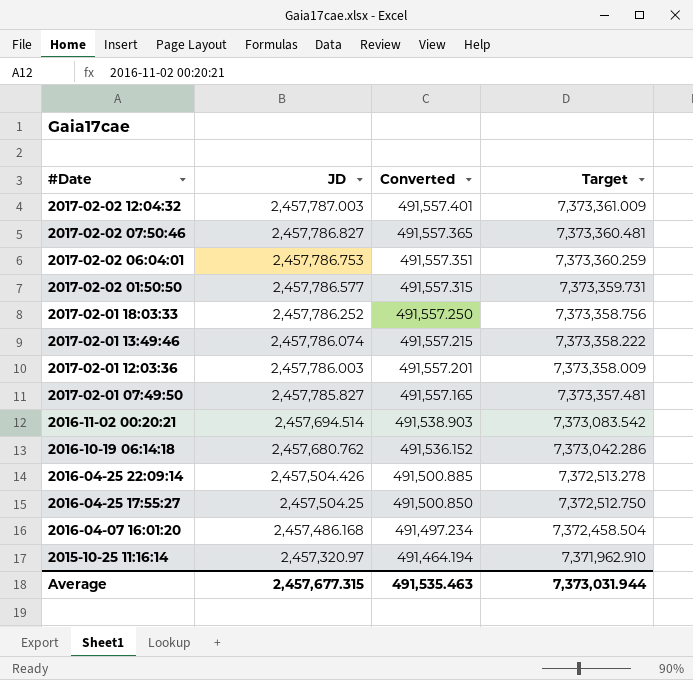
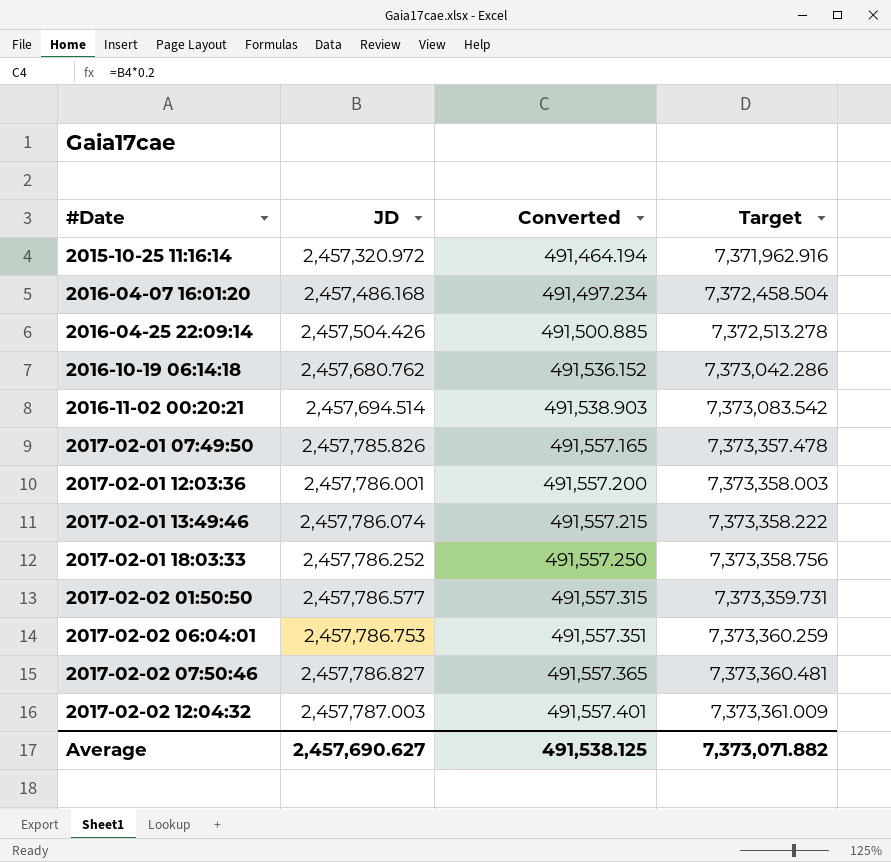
row order: #Date descending -> #Date ascending
row 2016-04-25 17:55:27: 2,457,504.25 | 491,500.850 | 7,372,512.750 -> none
2015-10-25 11:16:14 | JD: 2,457,320.97 -> 2,457,320.972
2015-10-25 11:16:14 | Target: 7,371,962.910 -> 7,371,962.916
2017-02-01 07:49:50 | JD: 2,457,785.827 -> 2,457,785.826
2017-02-01 07:49:50 | Target: 7,373,357.481 -> 7,373,357.478
2017-02-01 12:03:36 | JD: 2,457,786.003 -> 2,457,786.001
2017-02-01 12:03:36 | Converted: 491,557.201 -> 491,557.200
2017-02-01 12:03:36 | Target: 7,373,358.009 -> 7,373,358.003
Average | JD: 2,457,677.315 -> 2,457,690.627
Average | Converted: 491,535.463 -> 491,538.125
Average | Target: 7,373,031.944 -> 7,373,071.882

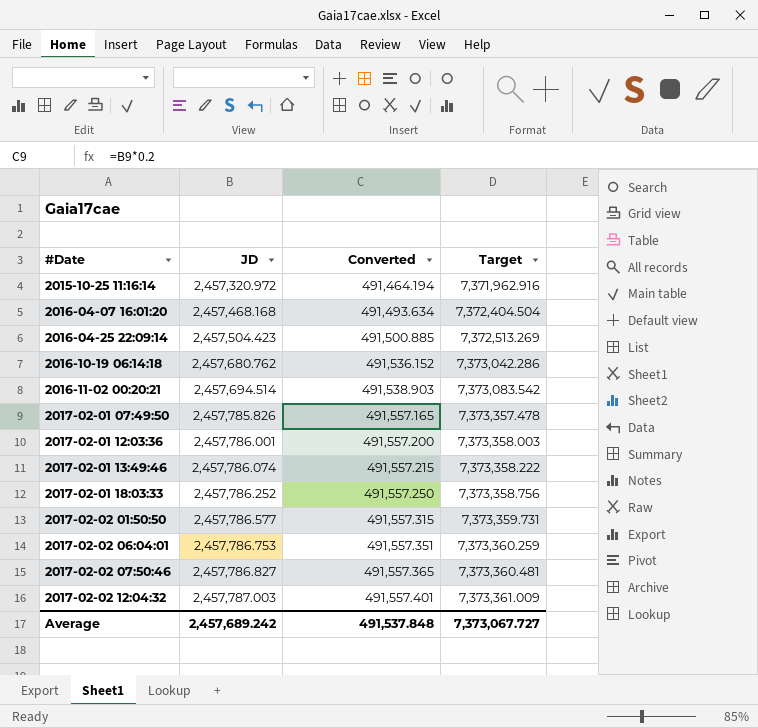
2016-04-07 16:01:20 | JD: 2,457,486.168 -> 2,457,468.168
2016-04-07 16:01:20 | Converted: 491,497.234 -> 491,493.634
2016-04-07 16:01:20 | Target: 7,372,458.504 -> 7,372,404.504
2016-04-25 22:09:14 | JD: 2,457,504.426 -> 2,457,504.423
2016-04-25 22:09:14 | Target: 7,372,513.278 -> 7,372,513.269
Average | JD: 2,457,690.627 -> 2,457,689.242
Average | Converted: 491,538.125 -> 491,537.848
Average | Target: 7,373,071.882 -> 7,373,067.727

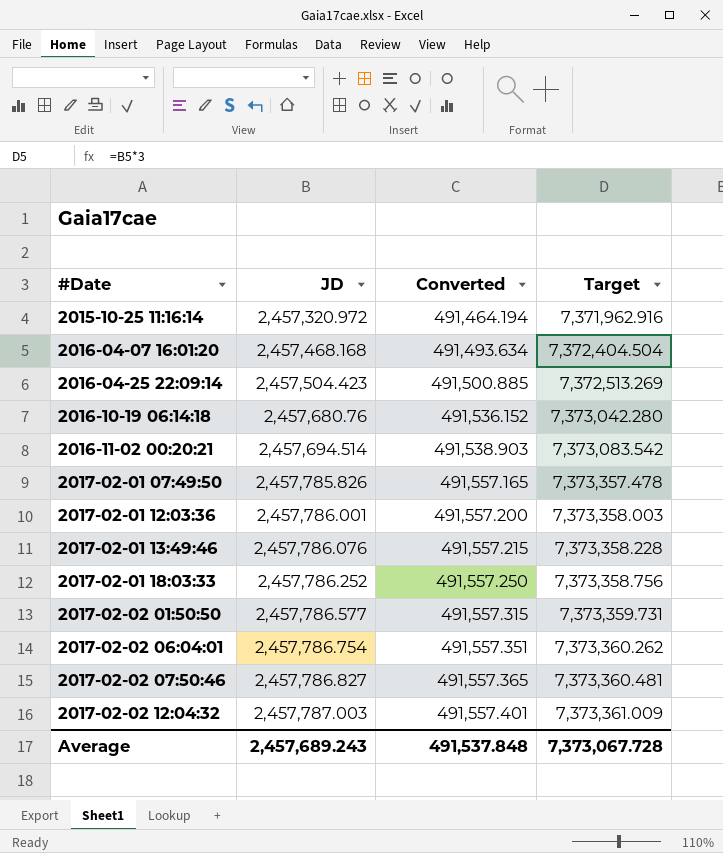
2016-10-19 06:14:18 | JD: 2,457,680.762 -> 2,457,680.76
2016-10-19 06:14:18 | Target: 7,373,042.286 -> 7,373,042.280
2017-02-01 13:49:46 | JD: 2,457,786.074 -> 2,457,786.076
2017-02-01 13:49:46 | Target: 7,373,358.222 -> 7,373,358.228
2017-02-02 06:04:01 | JD: 2,457,786.753 -> 2,457,786.754
2017-02-02 06:04:01 | Target: 7,373,360.259 -> 7,373,360.262
Average | JD: 2,457,689.242 -> 2,457,689.243
Average | Target: 7,373,067.727 -> 7,373,067.728

